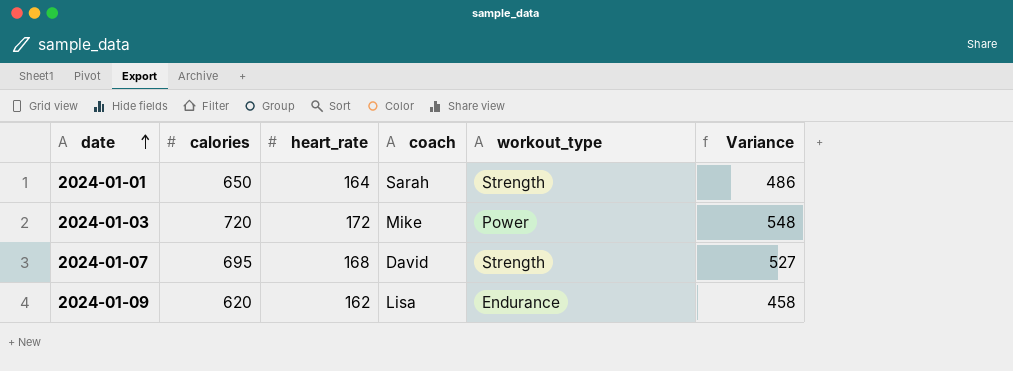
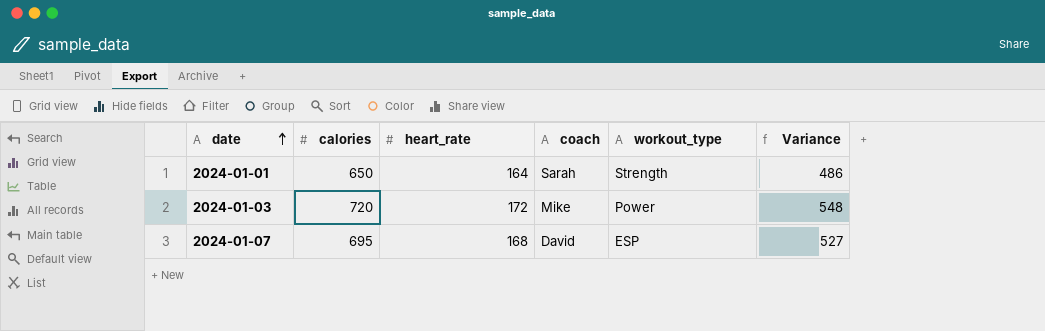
row 2024-01-09: 620 | 162 | Lisa | Endurance | 458 -> none
2024-01-07 | workout_type: Strength -> ESP

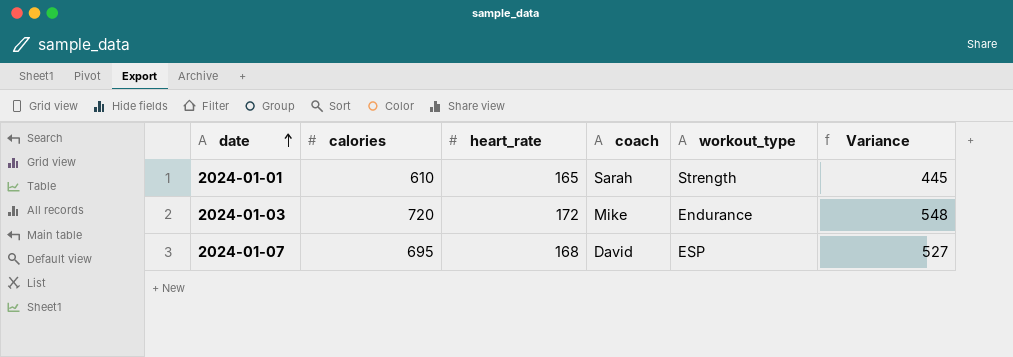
2024-01-01 | calories: 650 -> 610
2024-01-01 | heart_rate: 164 -> 165
2024-01-01 | Variance: 486 -> 445
2024-01-03 | workout_type: Power -> Endurance

